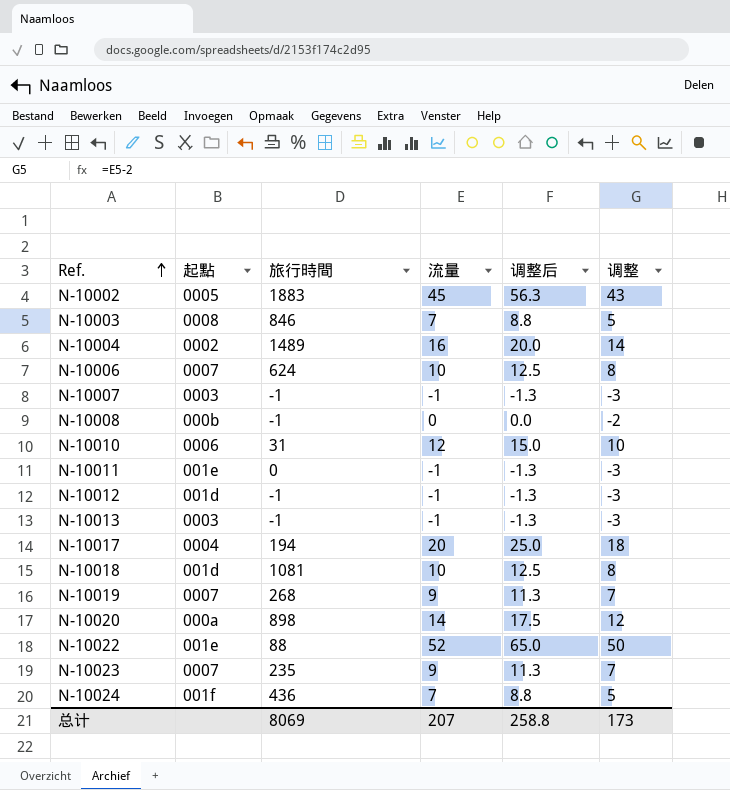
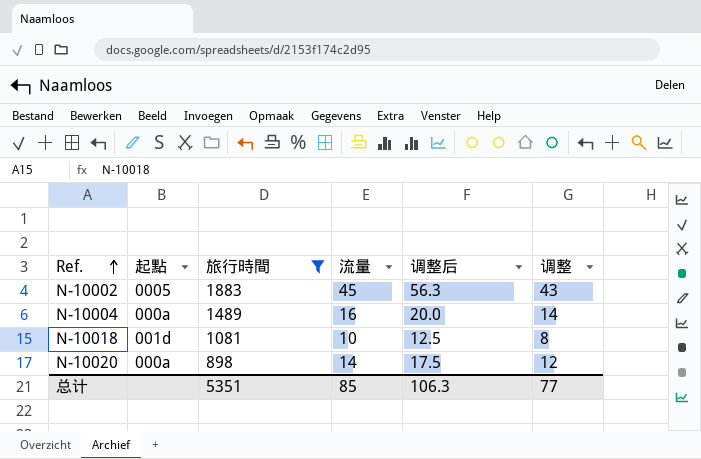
filter: none -> 旅行時間 >= 898
N-10004 | 起點: 0002 -> 000a
总计 | 旅行時間: 8069 -> 5351
总计 | 流量: 207 -> 85
总计 | 调整后: 258.8 -> 106.3
总计 | 调整: 173 -> 77

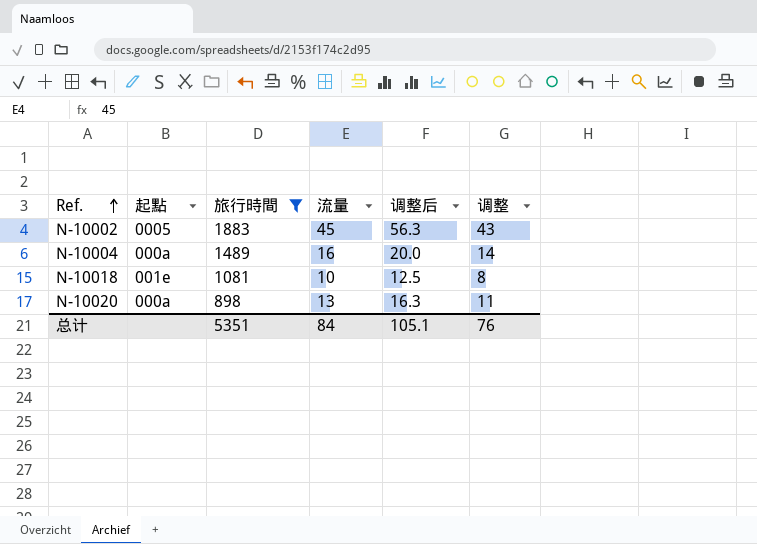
N-10018 | 起點: 001d -> 001e
N-10020 | 流量: 14 -> 13
N-10020 | 调整后: 17.5 -> 16.3
N-10020 | 调整: 12 -> 11
总计 | 流量: 85 -> 84
总计 | 调整后: 106.3 -> 105.1
总计 | 调整: 77 -> 76

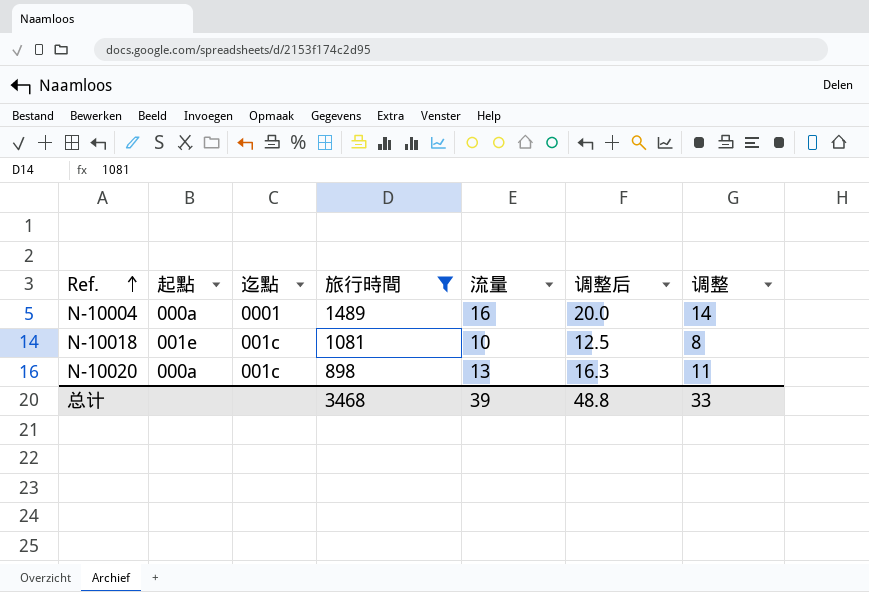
column 迄點 | position: none -> 3
row N-10002: 0005 | 1883 | 45 | 56.3 | 43 -> none
总计 | 旅行時間: 5351 -> 3468
总计 | 流量: 84 -> 39
总计 | 调整后: 105.1 -> 48.8
总计 | 调整: 76 -> 33

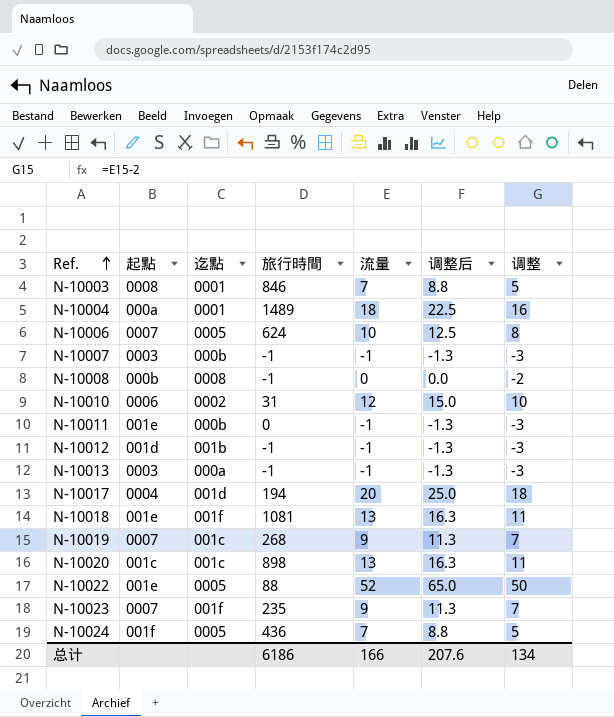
filter: 旅行時間 >= 898 -> none
N-10004 | 流量: 16 -> 18
N-10004 | 调整后: 20.0 -> 22.5
N-10004 | 调整: 14 -> 16
N-10018 | 迄點: 001c -> 001f
N-10018 | 流量: 10 -> 13
N-10018 | 调整后: 12.5 -> 16.3
N-10018 | 调整: 8 -> 11
N-10020 | 起點: 000a -> 001c
总计 | 旅行時間: 3468 -> 6186
总计 | 流量: 39 -> 166
总计 | 调整后: 48.8 -> 207.6
总计 | 调整: 33 -> 134

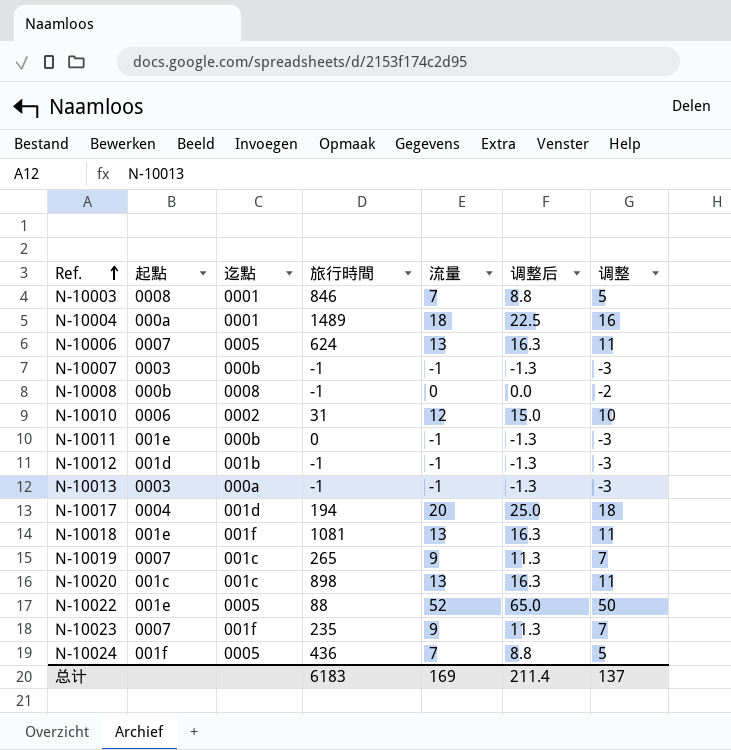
N-10006 | 流量: 10 -> 13
N-10006 | 调整后: 12.5 -> 16.3
N-10006 | 调整: 8 -> 11
N-10019 | 旅行時間: 268 -> 265
总计 | 旅行時間: 6186 -> 6183
总计 | 流量: 166 -> 169
总计 | 调整后: 207.6 -> 211.4
总计 | 调整: 134 -> 137

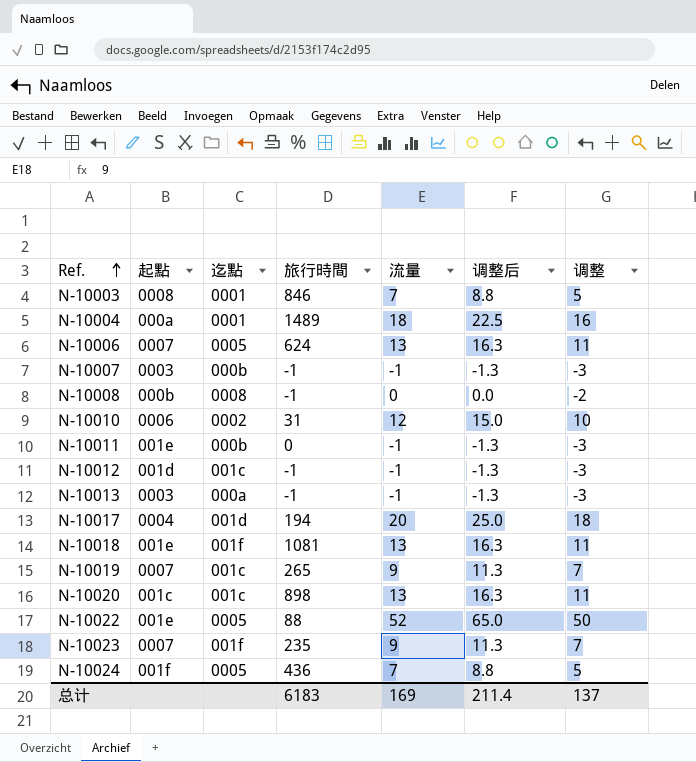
N-10012 | 迄點: 001b -> 001c

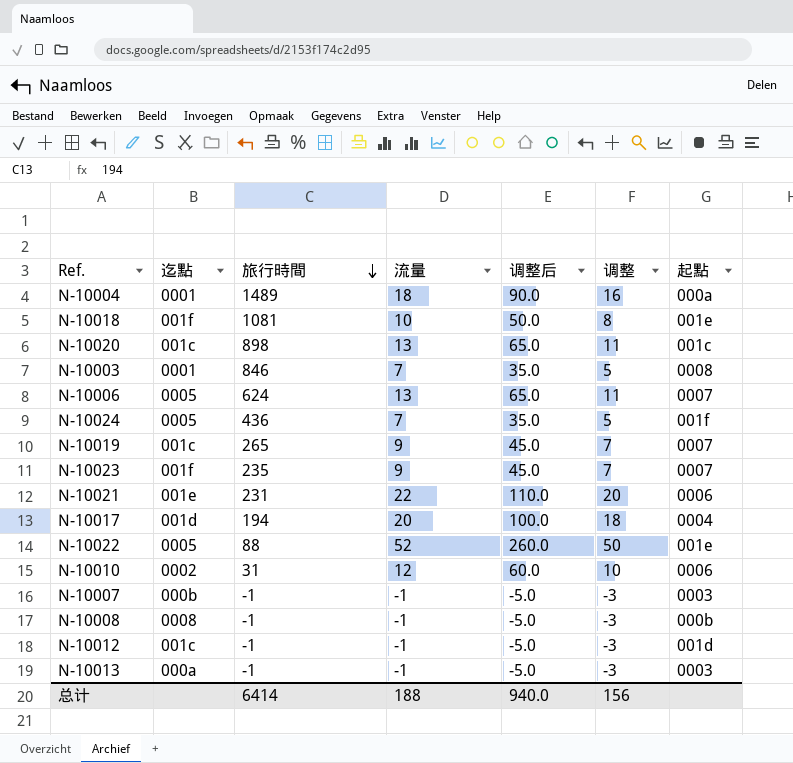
row order: Ref. ascending -> 旅行時間 descending
column 调整后 | formula: [流量] * 1.25 -> [流量] * 5
column 起點 | position: 2 -> 7
row N-10011: 001e | 000b | 0 | -1 | -1.3 | -3 -> none
N-10018 | 流量: 13 -> 10
N-10018 | 调整: 11 -> 8
row N-10021: none -> 001e | 231 | 22 | 110.0 | 20 | 0006
N-10008 | 流量: 0 -> -1
N-10008 | 调整: -2 -> -3
总计 | 旅行時間: 6183 -> 6414
总计 | 流量: 169 -> 188
总计 | 调整后: 211.4 -> 940.0
总计 | 调整: 137 -> 156

